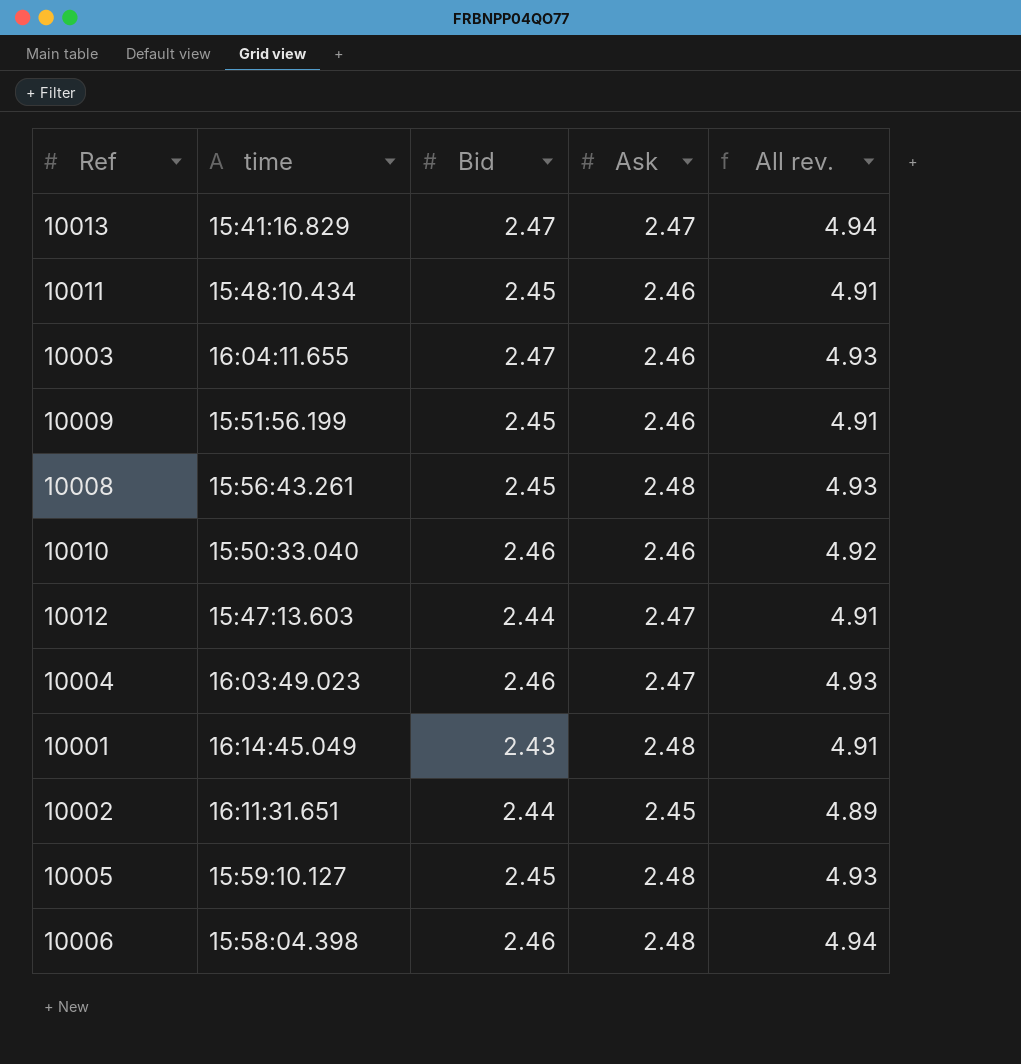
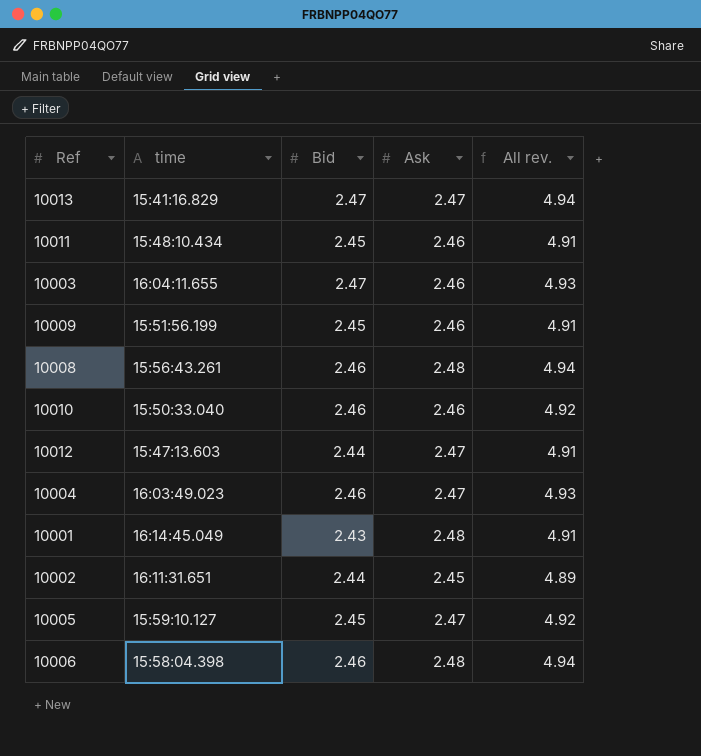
10008 | Bid: 2.45 -> 2.46
10008 | All rev.: 4.93 -> 4.94
10005 | Ask: 2.48 -> 2.47
10005 | All rev.: 4.93 -> 4.92

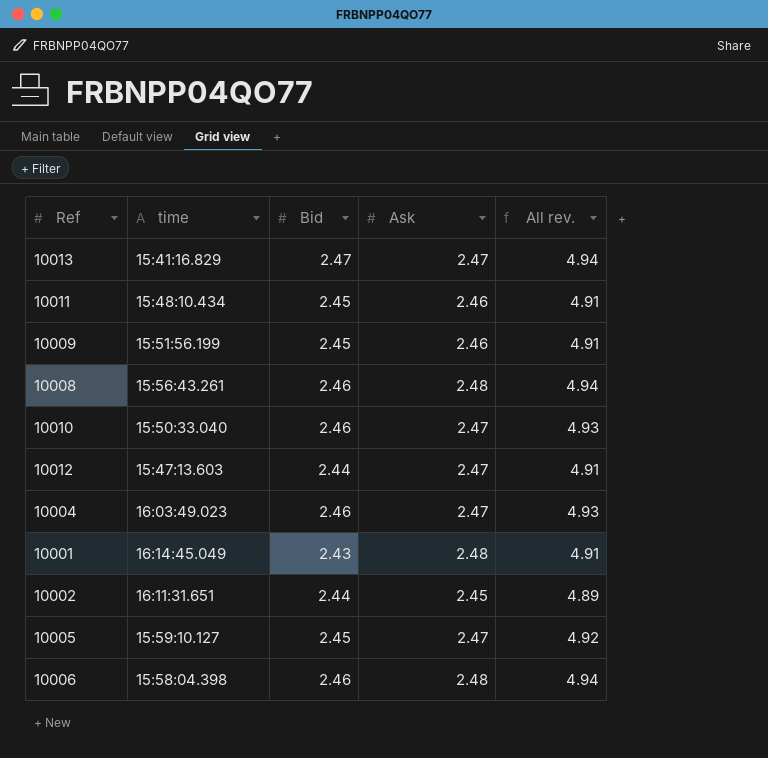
row 10003: 16:04:11.655 | 2.47 | 2.46 | 4.93 -> none
10010 | Ask: 2.46 -> 2.47
10010 | All rev.: 4.92 -> 4.93

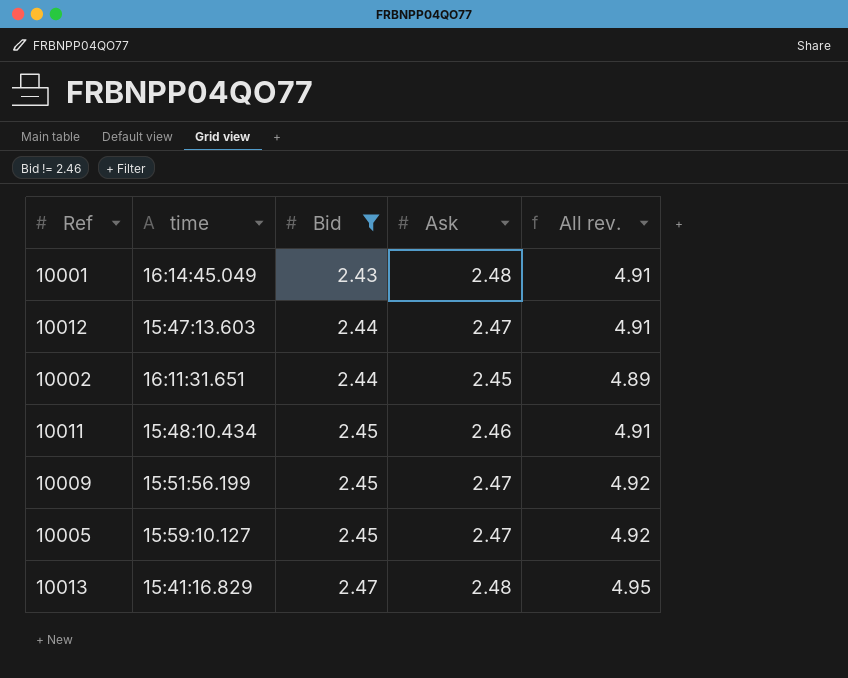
filter: none -> Bid != 2.46
row order: none -> Bid ascending
10009 | Ask: 2.46 -> 2.47
10009 | All rev.: 4.91 -> 4.92
10013 | Ask: 2.47 -> 2.48
10013 | All rev.: 4.94 -> 4.95

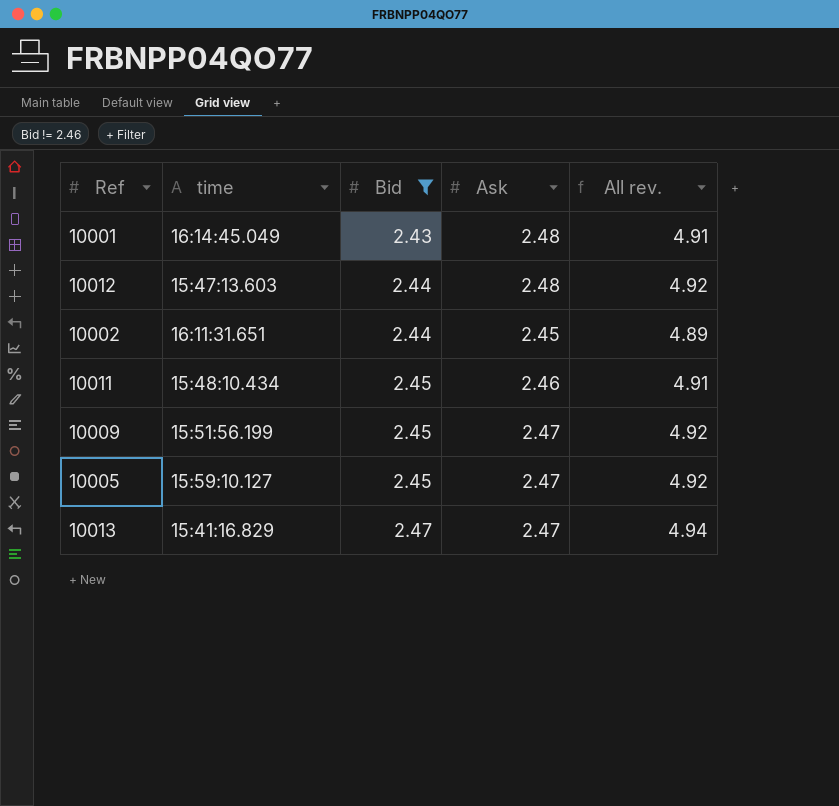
10012 | Ask: 2.47 -> 2.48
10012 | All rev.: 4.91 -> 4.92
10013 | Ask: 2.48 -> 2.47
10013 | All rev.: 4.95 -> 4.94

